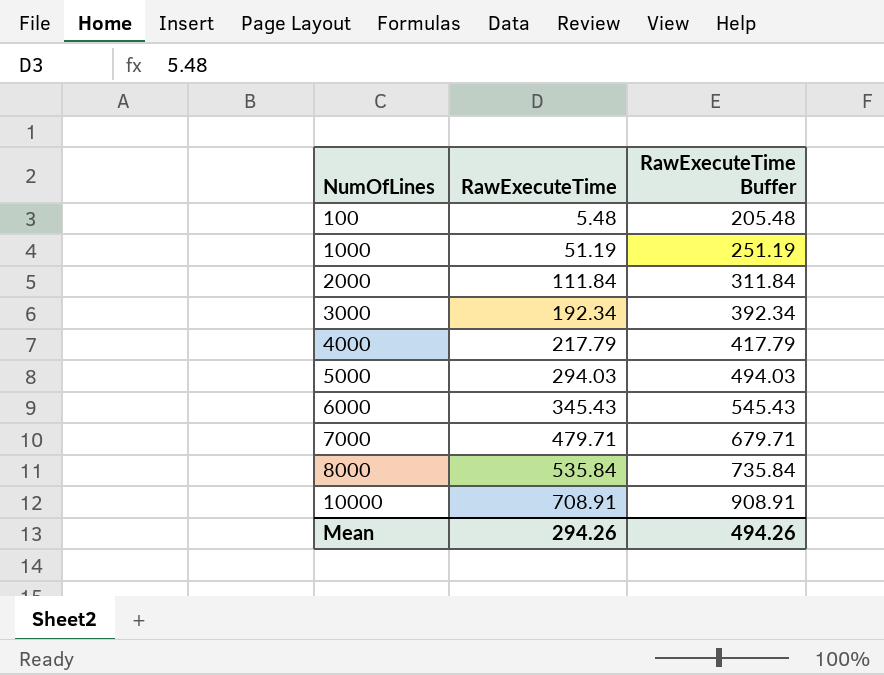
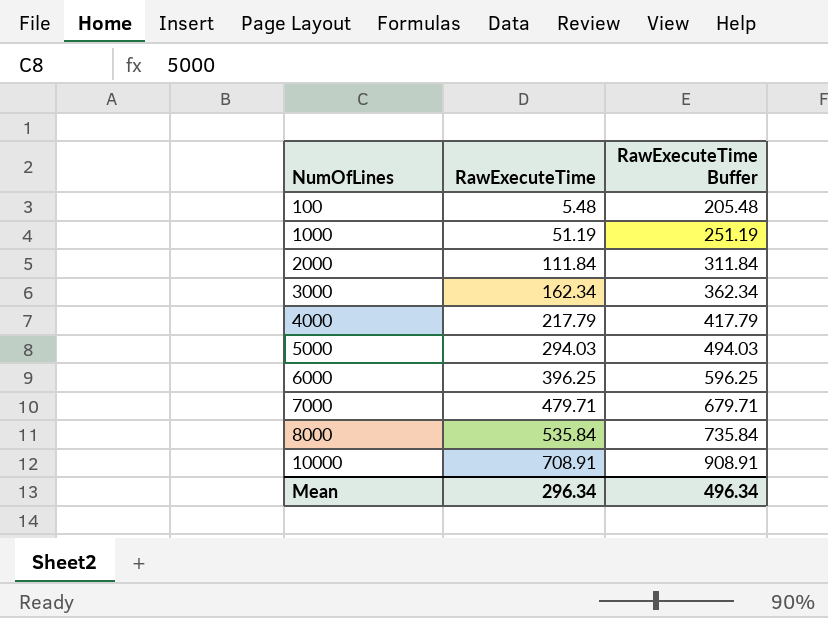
3000 | RawExecuteTime: 192.34 -> 162.34
3000 | RawExecuteTime Buffer: 392.34 -> 362.34
6000 | RawExecuteTime: 345.43 -> 396.25
6000 | RawExecuteTime Buffer: 545.43 -> 596.25
Mean | RawExecuteTime: 294.26 -> 296.34
Mean | RawExecuteTime Buffer: 494.26 -> 496.34

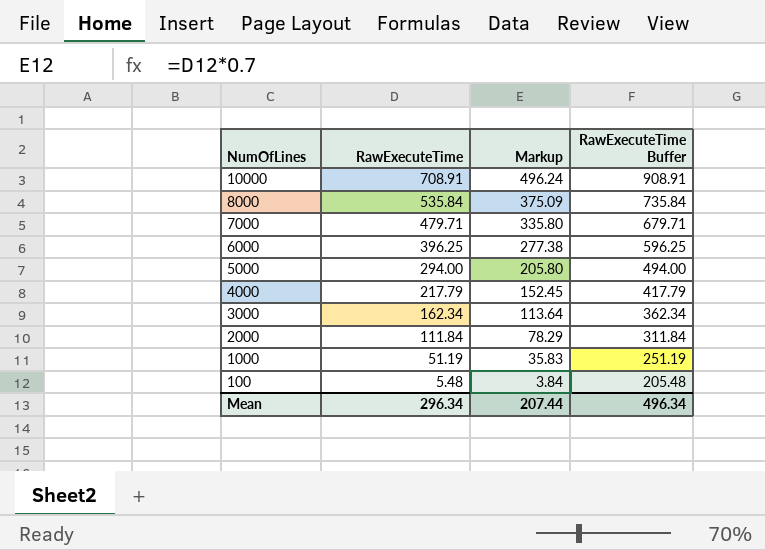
row order: NumOfLines ascending -> NumOfLines descending
column Markup | formula: none -> [RawExecuteTime] * 0.7
5000 | RawExecuteTime: 294.03 -> 294.00
5000 | RawExecuteTime Buffer: 494.03 -> 494.00

